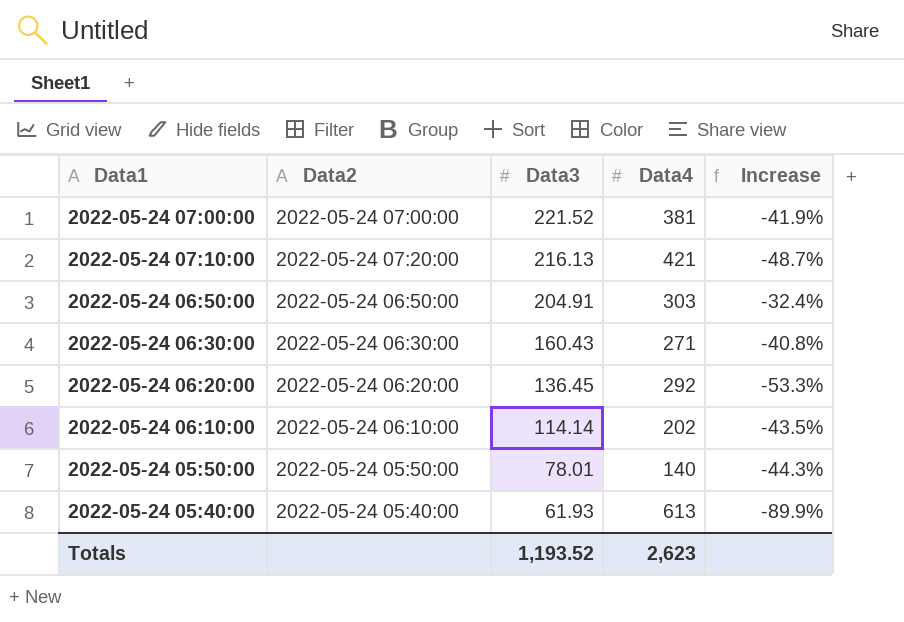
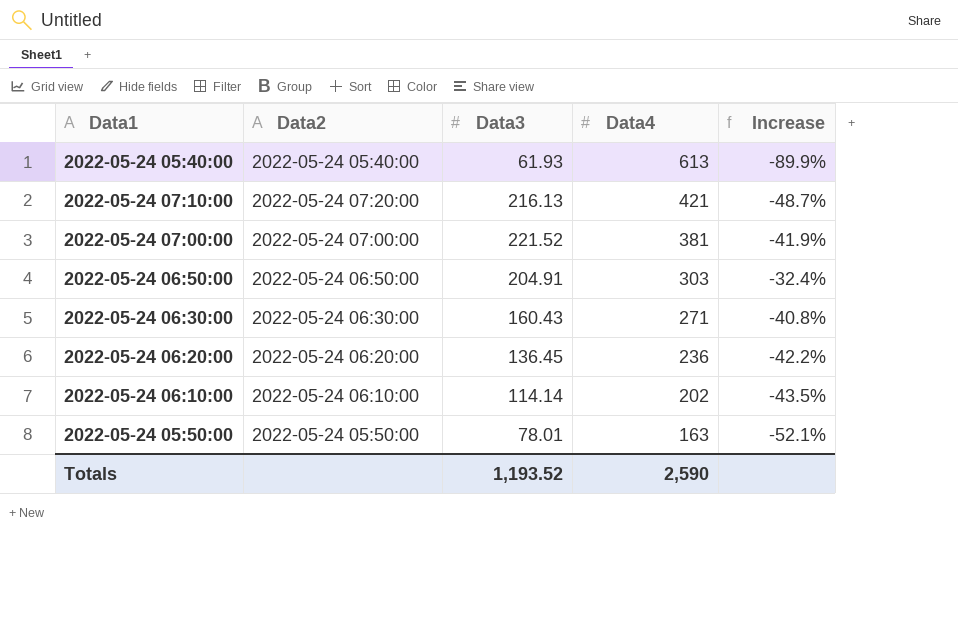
row order: Data3 descending -> Data4 descending
2022-05-24 06:20:00 | Data4: 292 -> 236
2022-05-24 06:20:00 | Increase: -53.3% -> -42.2%
2022-05-24 05:50:00 | Data4: 140 -> 163
2022-05-24 05:50:00 | Increase: -44.3% -> -52.1%
Totals | Data4: 2,623 -> 2,590

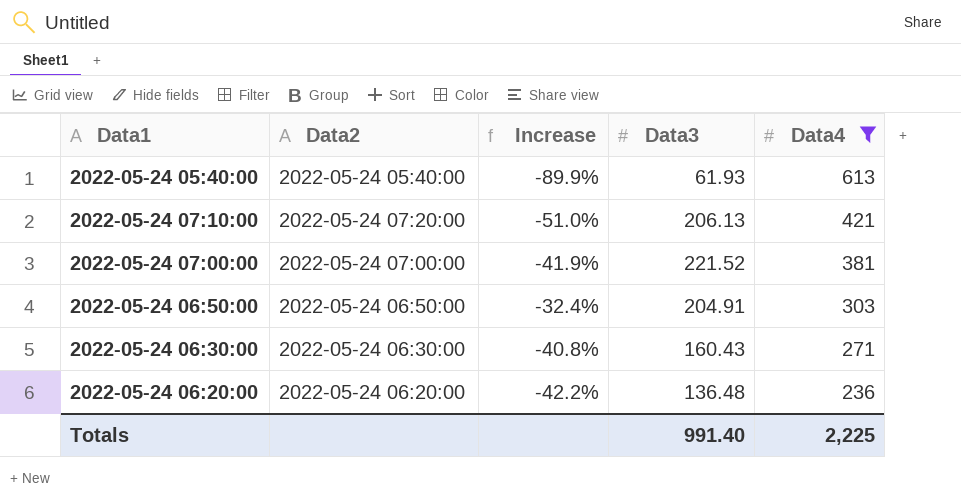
filter: none -> Data4 >= 236
column Increase | position: 5 -> 3
2022-05-24 07:10:00 | Increase: -48.7% -> -51.0%
2022-05-24 07:10:00 | Data3: 216.13 -> 206.13
2022-05-24 06:20:00 | Data3: 136.45 -> 136.48
Totals | Data3: 1,193.52 -> 991.40
Totals | Data4: 2,590 -> 2,225

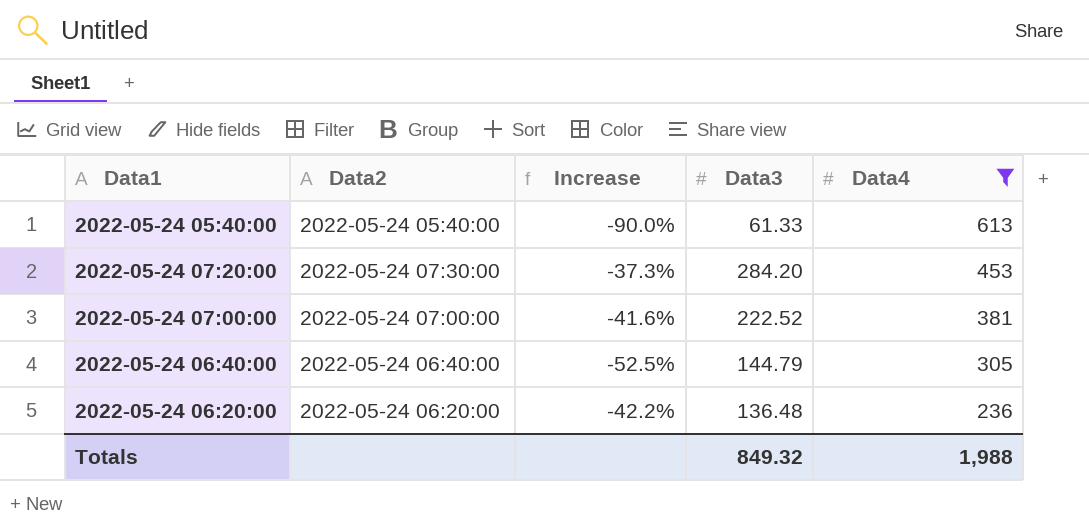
row 2022-05-24 07:10:00: 2022-05-24 07:20:00 | -51.0% | 206.13 | 421 -> none
row 2022-05-24 06:50:00: 2022-05-24 06:50:00 | -32.4% | 204.91 | 303 -> none
row 2022-05-24 06:30:00: 2022-05-24 06:30:00 | -40.8% | 160.43 | 271 -> none
2022-05-24 05:40:00 | Increase: -89.9% -> -90.0%
2022-05-24 05:40:00 | Data3: 61.93 -> 61.33
row 2022-05-24 07:20:00: none -> 2022-05-24 07:30:00 | -37.3% | 284.20 | 453
2022-05-24 07:00:00 | Increase: -41.9% -> -41.6%
2022-05-24 07:00:00 | Data3: 221.52 -> 222.52
row 2022-05-24 06:40:00: none -> 2022-05-24 06:40:00 | -52.5% | 144.79 | 305
Totals | Data3: 991.40 -> 849.32
Totals | Data4: 2,225 -> 1,988

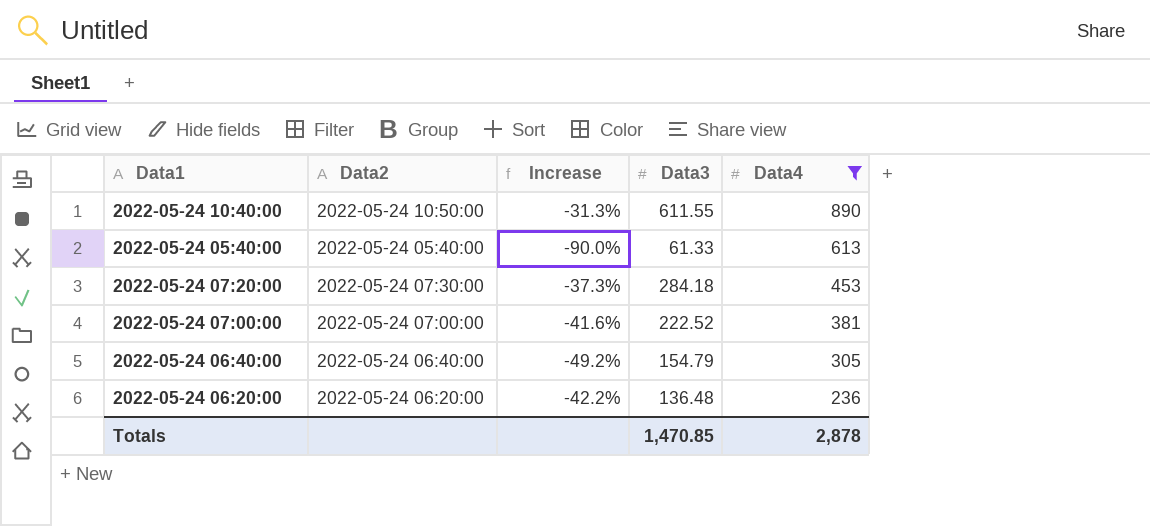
row 2022-05-24 10:40:00: none -> 2022-05-24 10:50:00 | -31.3% | 611.55 | 890
2022-05-24 07:20:00 | Data3: 284.20 -> 284.18
2022-05-24 06:40:00 | Increase: -52.5% -> -49.2%
2022-05-24 06:40:00 | Data3: 144.79 -> 154.79
Totals | Data3: 849.32 -> 1,470.85
Totals | Data4: 1,988 -> 2,878

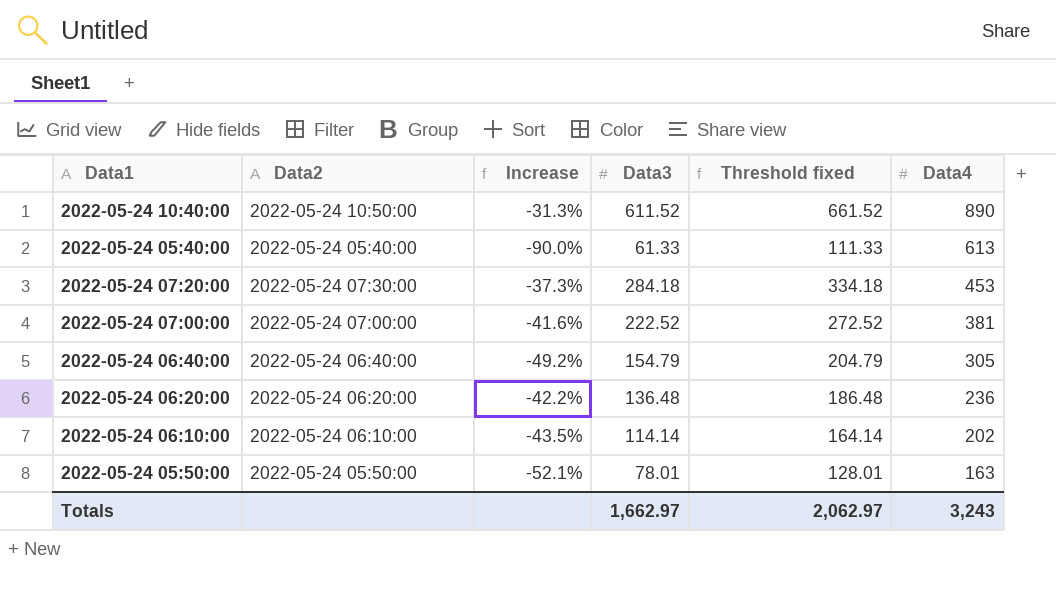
filter: Data4 >= 236 -> none
column Threshold fixed | formula: none -> [Data3] + 50
2022-05-24 10:40:00 | Data3: 611.55 -> 611.52
Totals | Data3: 1,470.85 -> 1,662.97
Totals | Data4: 2,878 -> 3,243

